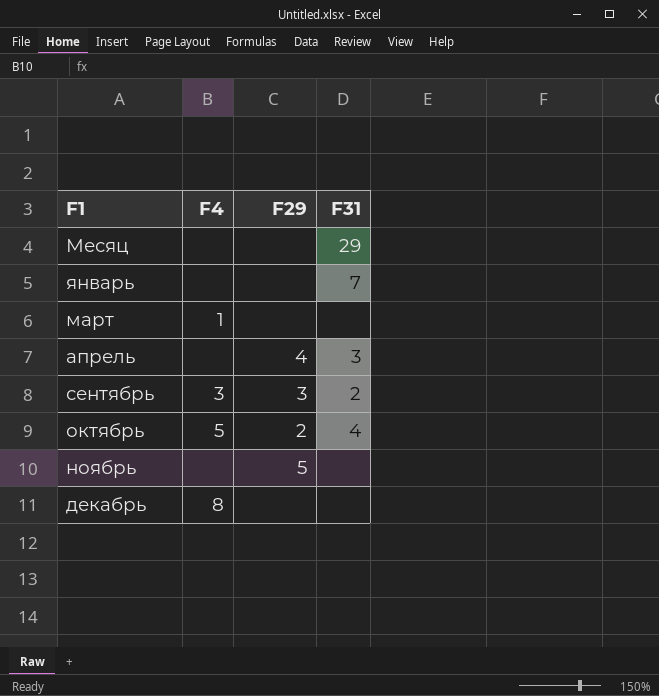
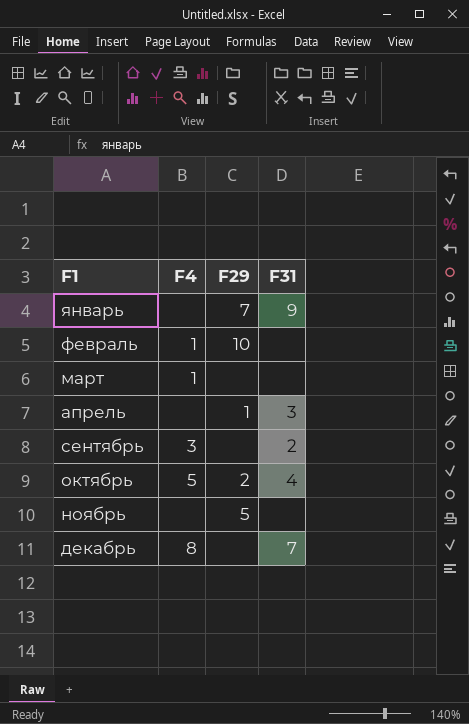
row Месяц: none | none | 29 -> none
январь | F29: none -> 7
январь | F31: 7 -> 9
row февраль: none -> 1 | 10 | none
апрель | F29: 4 -> 1
сентябрь | F29: 3 -> none
декабрь | F31: none -> 7

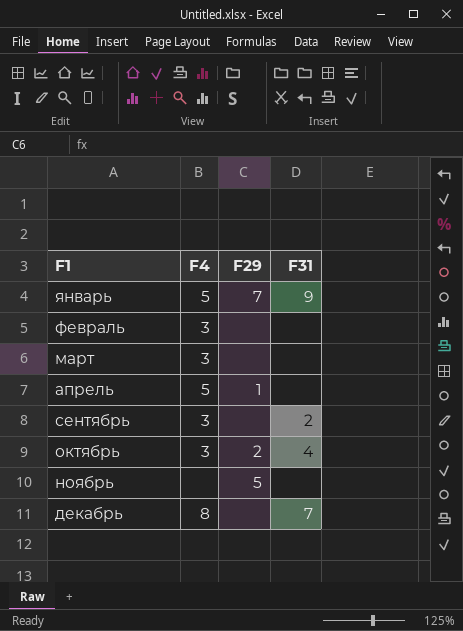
январь | F4: none -> 5
февраль | F4: 1 -> 3
февраль | F29: 10 -> none
март | F4: 1 -> 3
апрель | F4: none -> 5
апрель | F31: 3 -> none
октябрь | F4: 5 -> 3

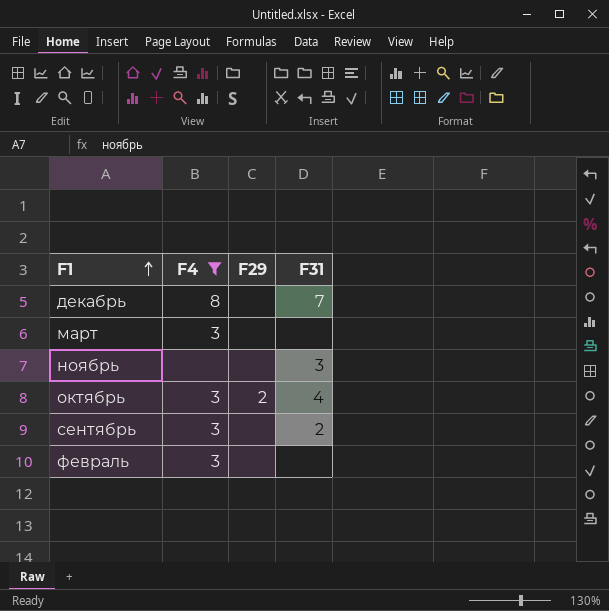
filter: none -> F4 != 5
row order: none -> F1 ascending
ноябрь | F29: 5 -> none
ноябрь | F31: none -> 3

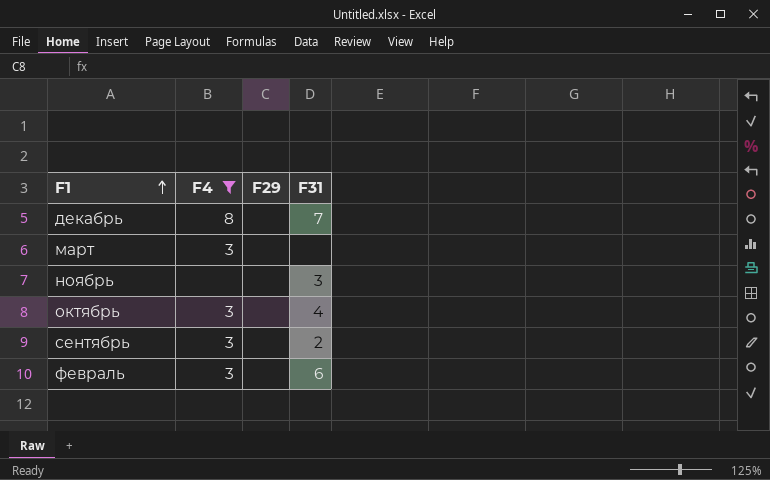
октябрь | F29: 2 -> none
февраль | F31: none -> 6

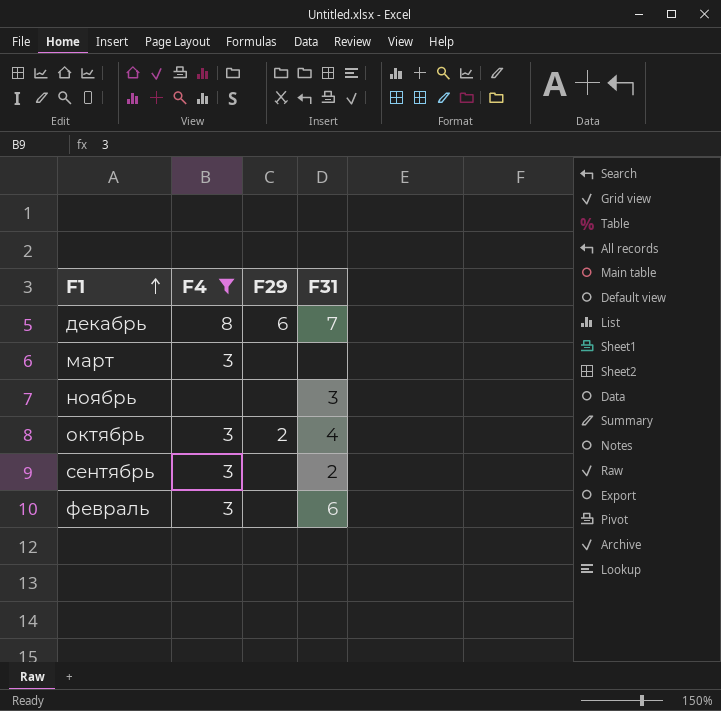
декабрь | F29: none -> 6
октябрь | F29: none -> 2

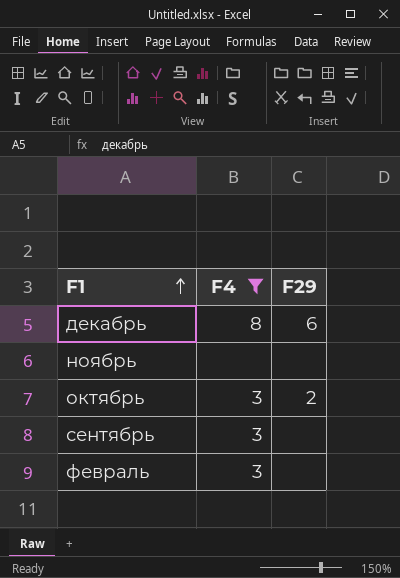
column F31 | position: 4 -> none
row март: 3 | none | none -> none

